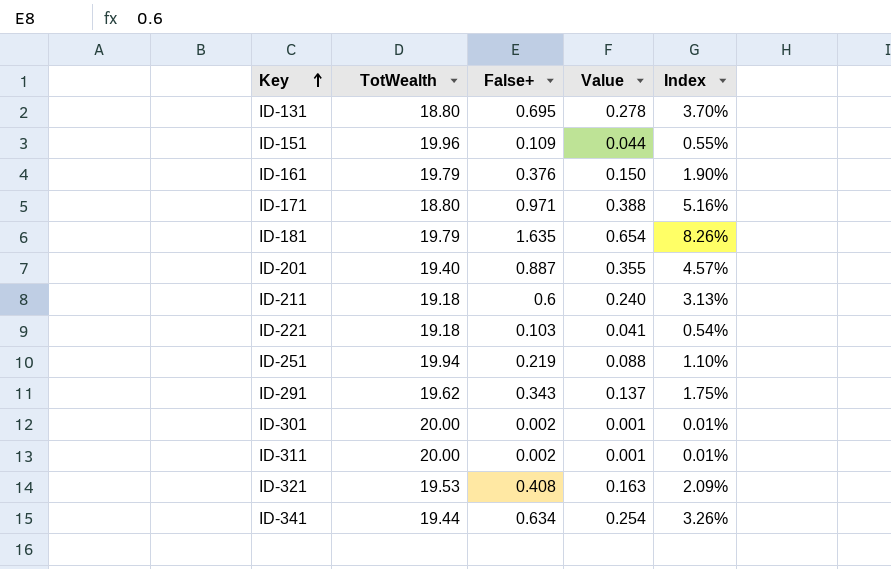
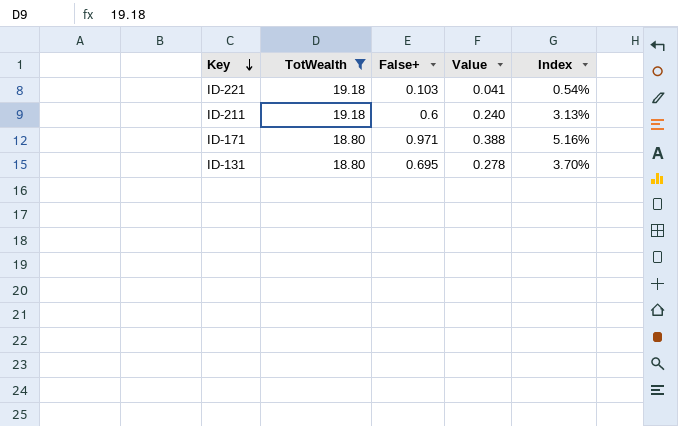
filter: none -> TotWealth <= 19.18
row order: Key ascending -> Key descending

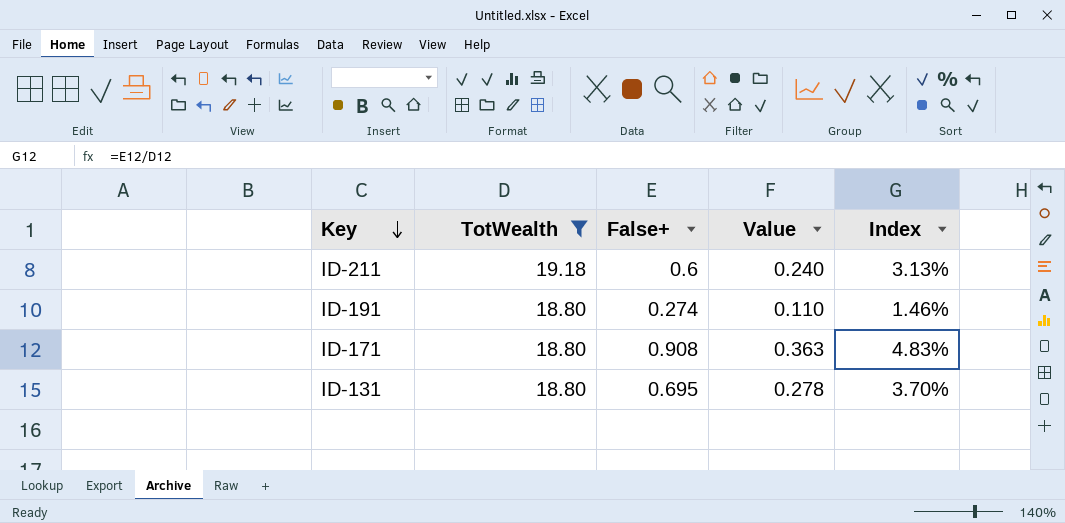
row ID-221: 19.18 | 0.103 | 0.041 | 0.54% -> none
row ID-191: none -> 18.80 | 0.274 | 0.110 | 1.46%
ID-171 | False+: 0.971 -> 0.908
ID-171 | Value: 0.388 -> 0.363
ID-171 | Index: 5.16% -> 4.83%

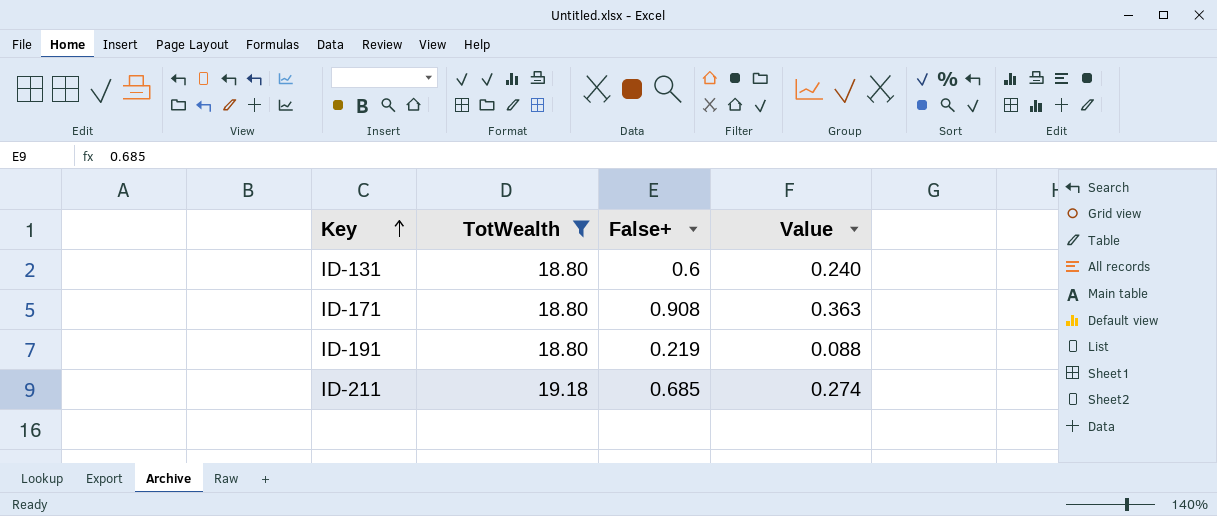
row order: Key descending -> Key ascending
column Index | formula: [False+] / [TotWealth] -> none
ID-131 | False+: 0.695 -> 0.6
ID-131 | Value: 0.278 -> 0.240
ID-191 | False+: 0.274 -> 0.219
ID-191 | Value: 0.110 -> 0.088
ID-211 | False+: 0.6 -> 0.685
ID-211 | Value: 0.240 -> 0.274

